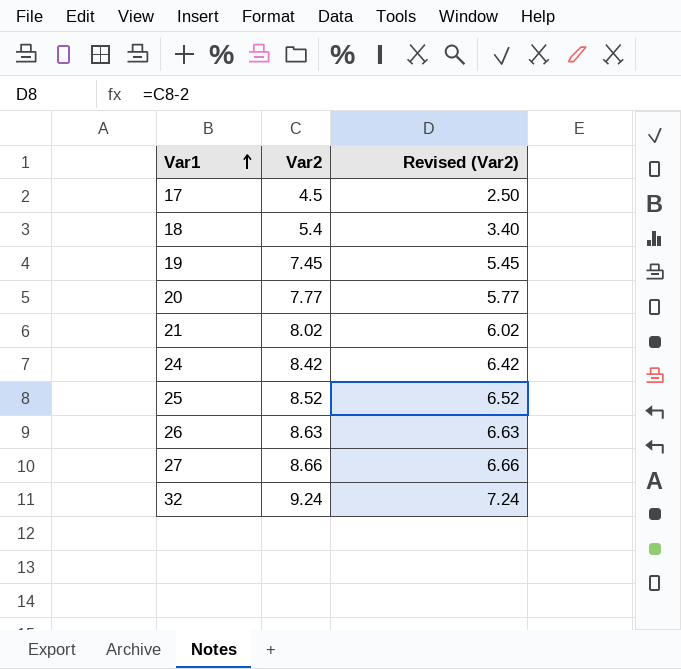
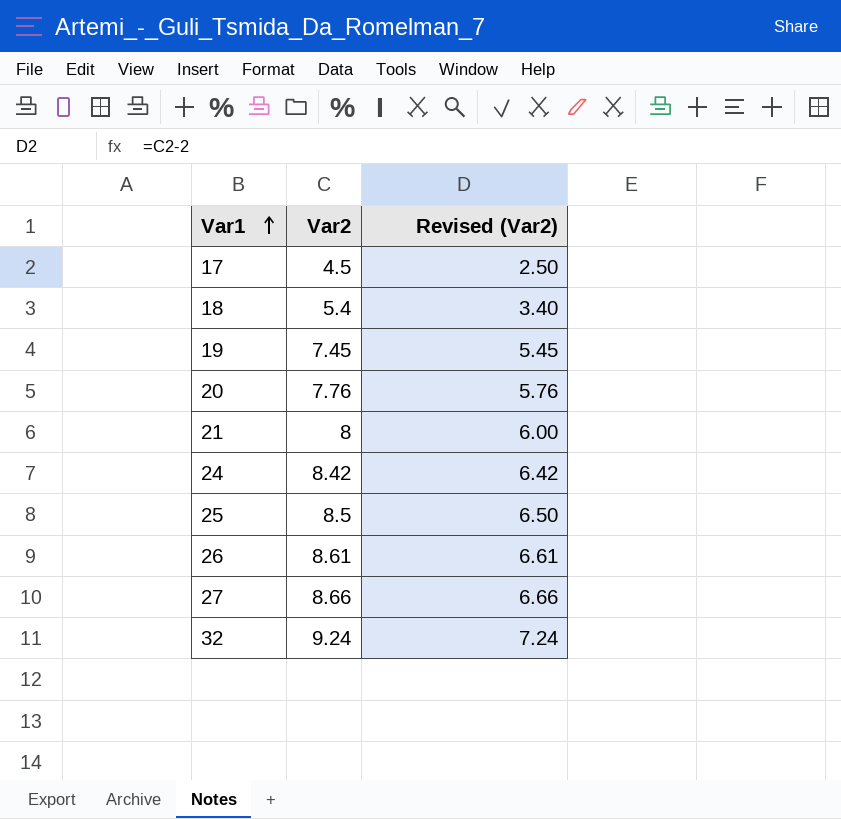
20 | Var2: 7.77 -> 7.76
20 | Revised (Var2): 5.77 -> 5.76
21 | Var2: 8.02 -> 8
21 | Revised (Var2): 6.02 -> 6.00
25 | Var2: 8.52 -> 8.5
25 | Revised (Var2): 6.52 -> 6.50
26 | Var2: 8.63 -> 8.61
26 | Revised (Var2): 6.63 -> 6.61

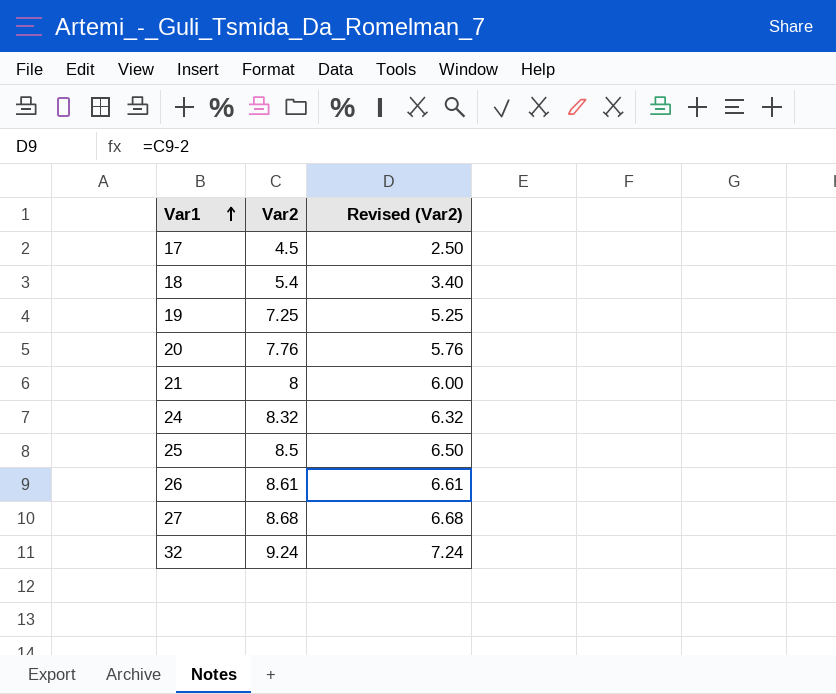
19 | Var2: 7.45 -> 7.25
19 | Revised (Var2): 5.45 -> 5.25
24 | Var2: 8.42 -> 8.32
24 | Revised (Var2): 6.42 -> 6.32
27 | Var2: 8.66 -> 8.68
27 | Revised (Var2): 6.66 -> 6.68

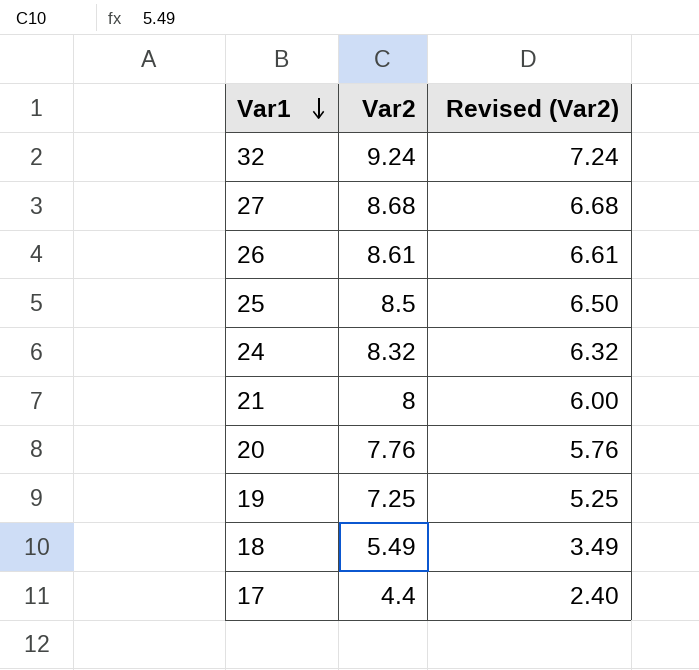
row order: Var1 ascending -> Var1 descending
18 | Var2: 5.4 -> 5.49
18 | Revised (Var2): 3.40 -> 3.49
17 | Var2: 4.5 -> 4.4
17 | Revised (Var2): 2.50 -> 2.40

